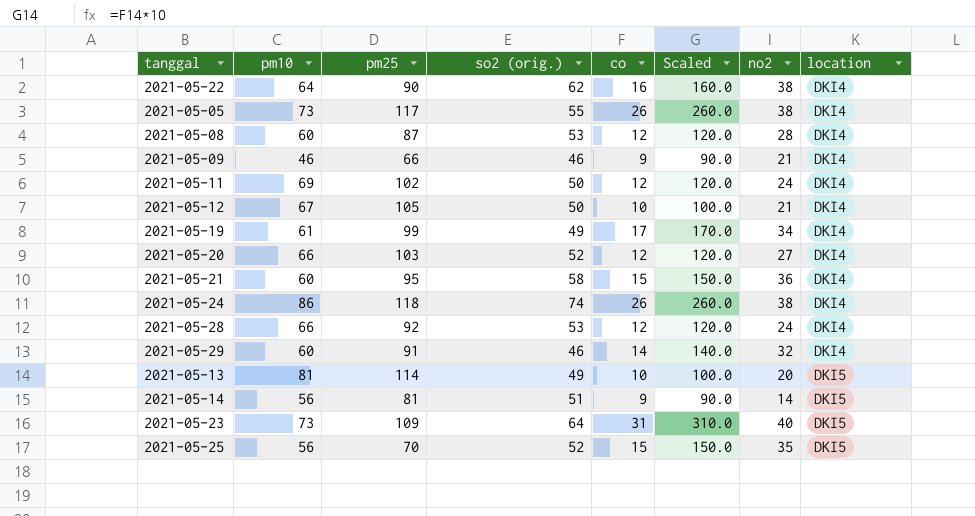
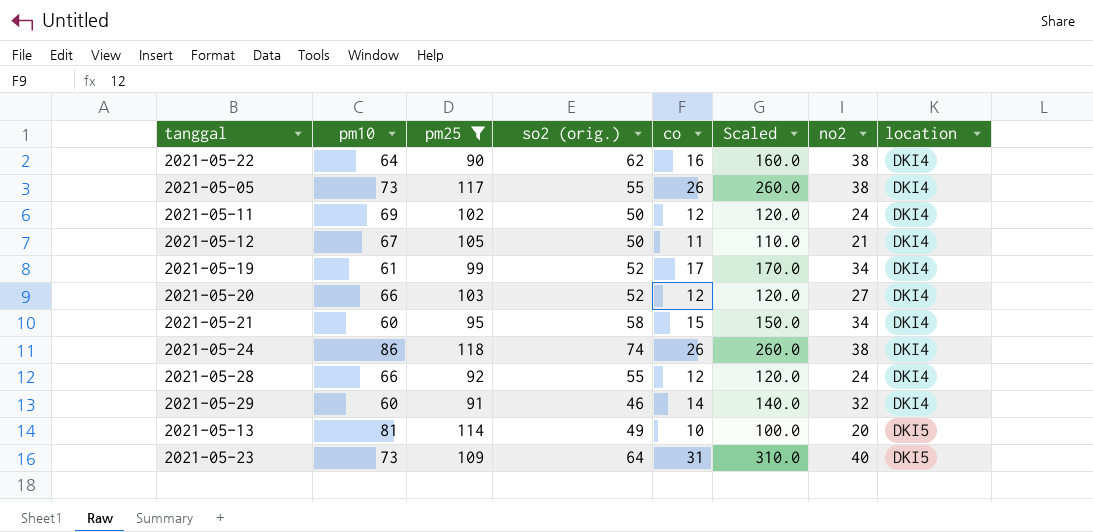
filter: none -> pm25 >= 90
2021-05-12 | co: 10 -> 11
2021-05-12 | Scaled: 100.0 -> 110.0
2021-05-19 | so2 (orig.): 49 -> 52
2021-05-21 | no2: 36 -> 34
2021-05-28 | so2 (orig.): 53 -> 55

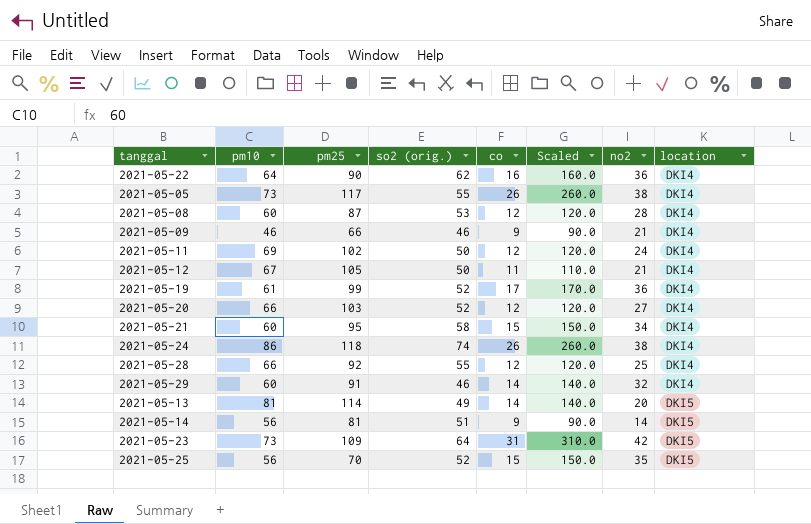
filter: pm25 >= 90 -> none
2021-05-22 | no2: 38 -> 36
2021-05-19 | no2: 34 -> 36
2021-05-28 | no2: 24 -> 25
2021-05-13 | co: 10 -> 14
2021-05-13 | Scaled: 100.0 -> 140.0
2021-05-23 | no2: 40 -> 42

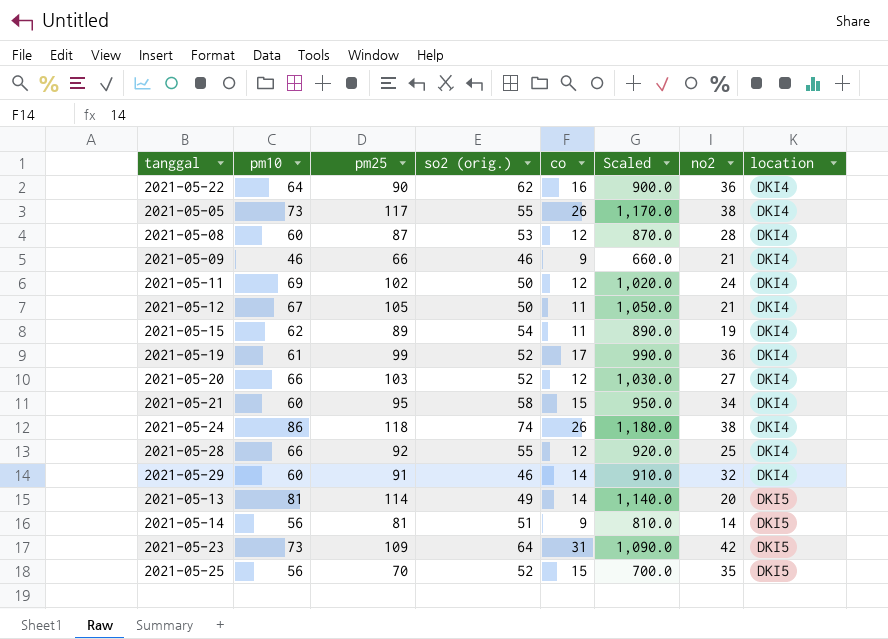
column Scaled | formula: [co] * 10 -> [pm25] * 10
row 2021-05-15: none -> 62 | 89 | 54 | 11 | 890.0 | 19 | DKI4

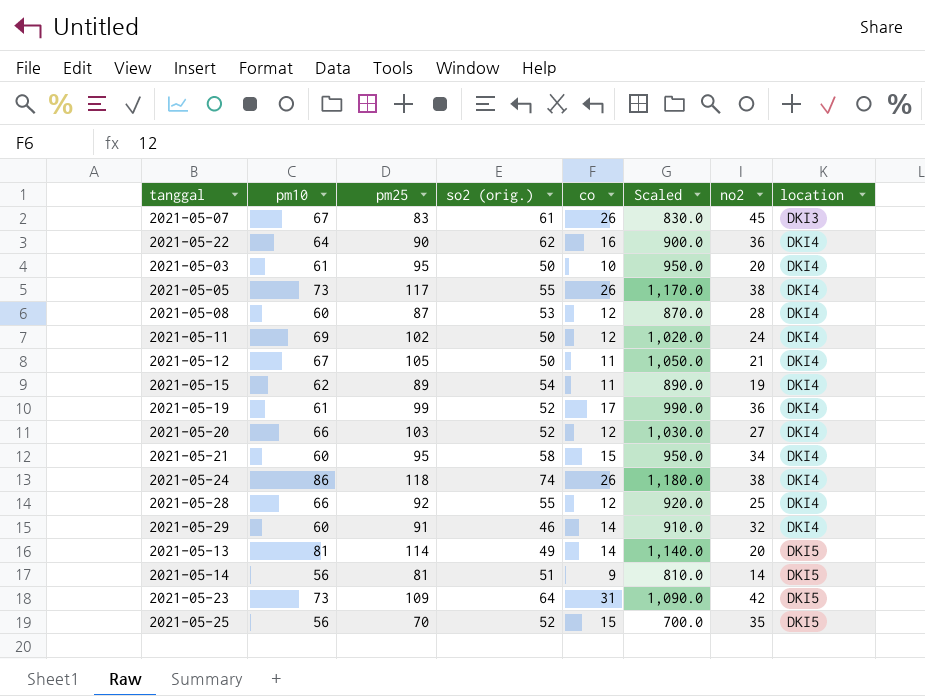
row 2021-05-09: 46 | 66 | 46 | 9 | 660.0 | 21 | DKI4 -> none
row 2021-05-07: none -> 67 | 83 | 61 | 26 | 830.0 | 45 | DKI3
row 2021-05-03: none -> 61 | 95 | 50 | 10 | 950.0 | 20 | DKI4

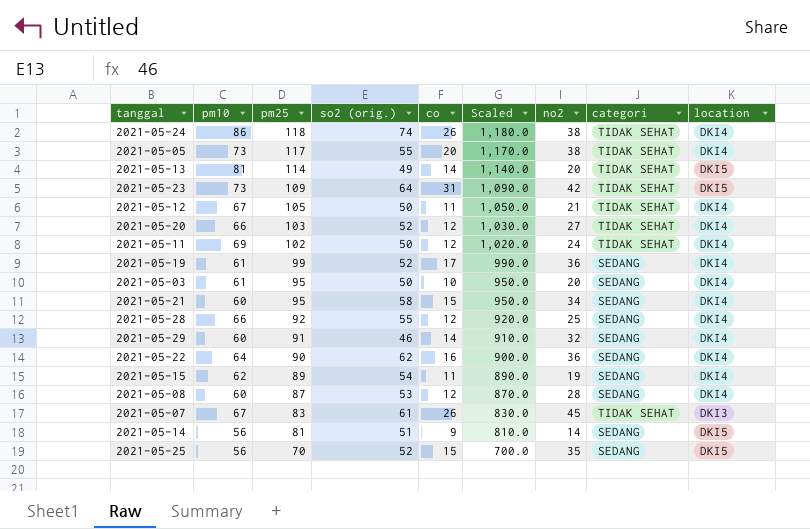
row order: location ascending -> pm25 descending
column categori | position: none -> 8
2021-05-05 | co: 26 -> 20

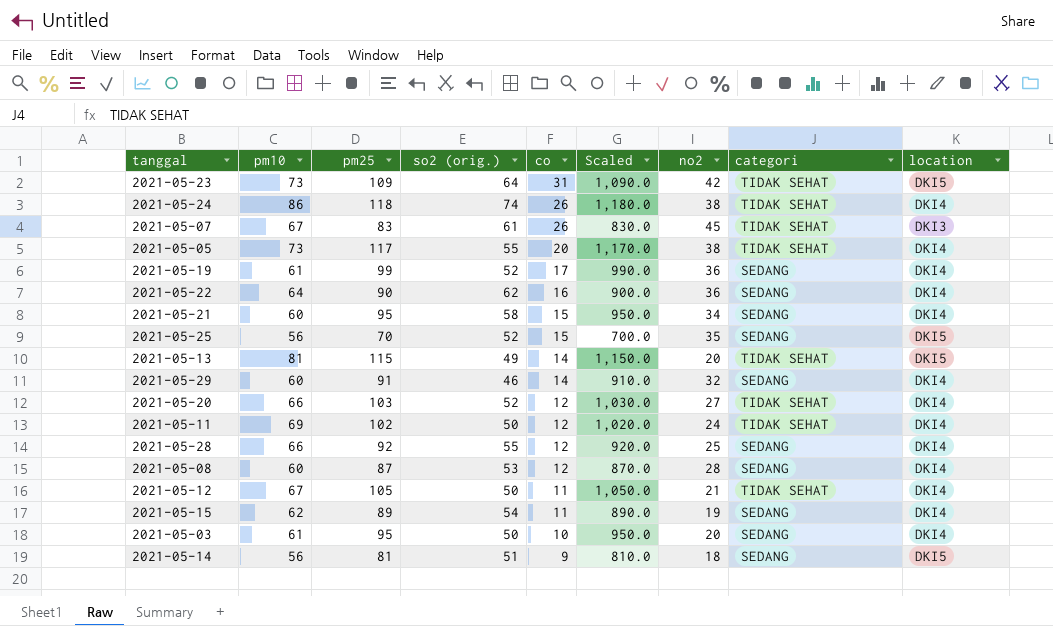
row order: pm25 descending -> co descending
2021-05-13 | pm25: 114 -> 115
2021-05-13 | Scaled: 1,140.0 -> 1,150.0
2021-05-14 | no2: 14 -> 18

